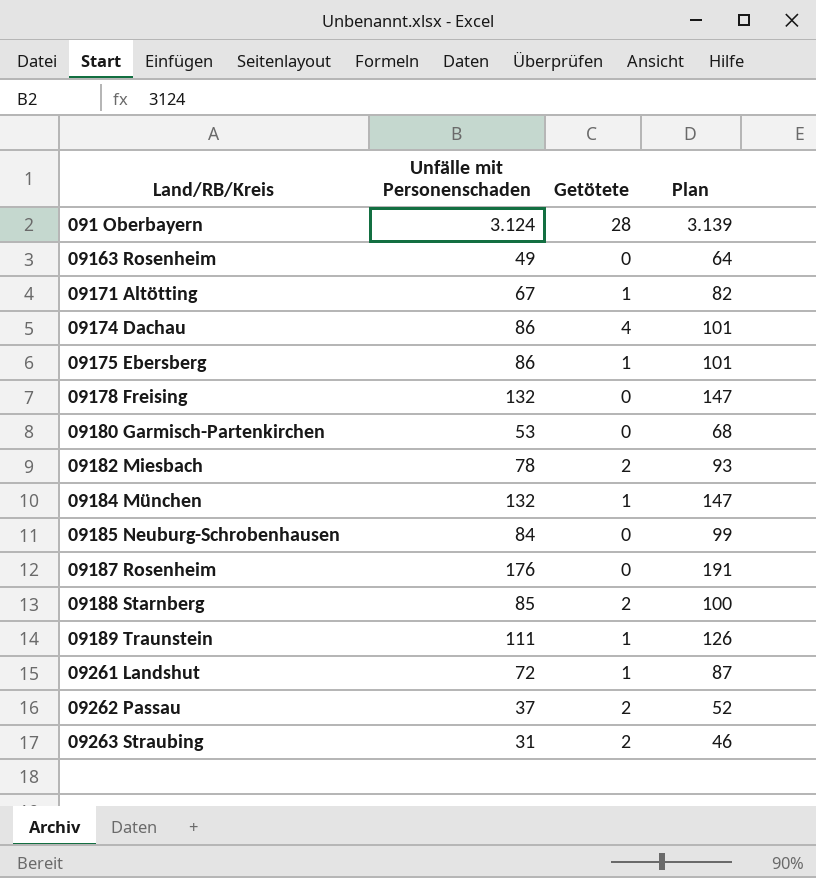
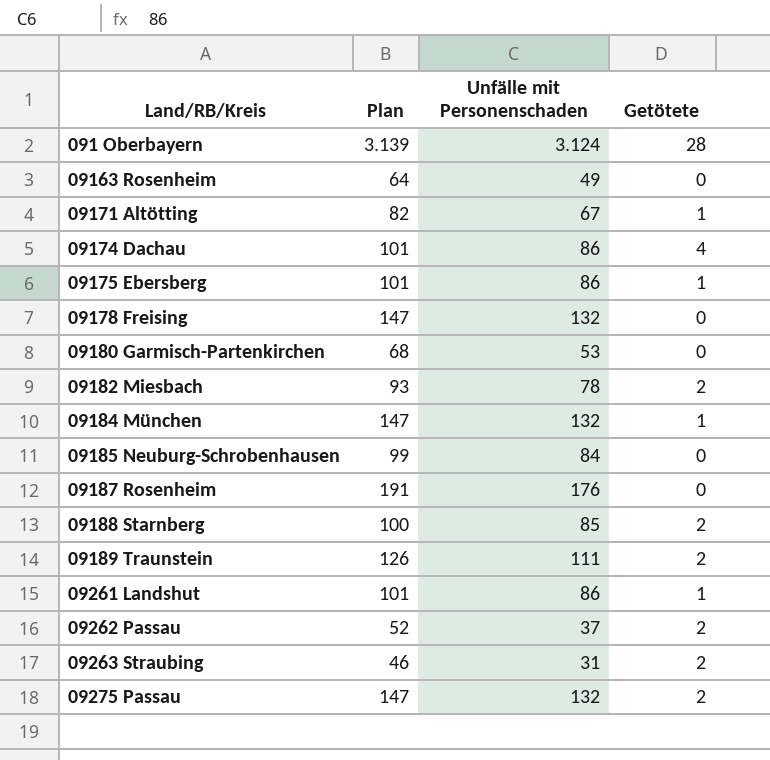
column Plan | position: 4 -> 2
09189 Traunstein | Getötete: 1 -> 2
09261 Landshut | Plan: 87 -> 101
09261 Landshut | Unfälle mit Personenschaden: 72 -> 86
row 09275 Passau: none -> 147 | 132 | 2

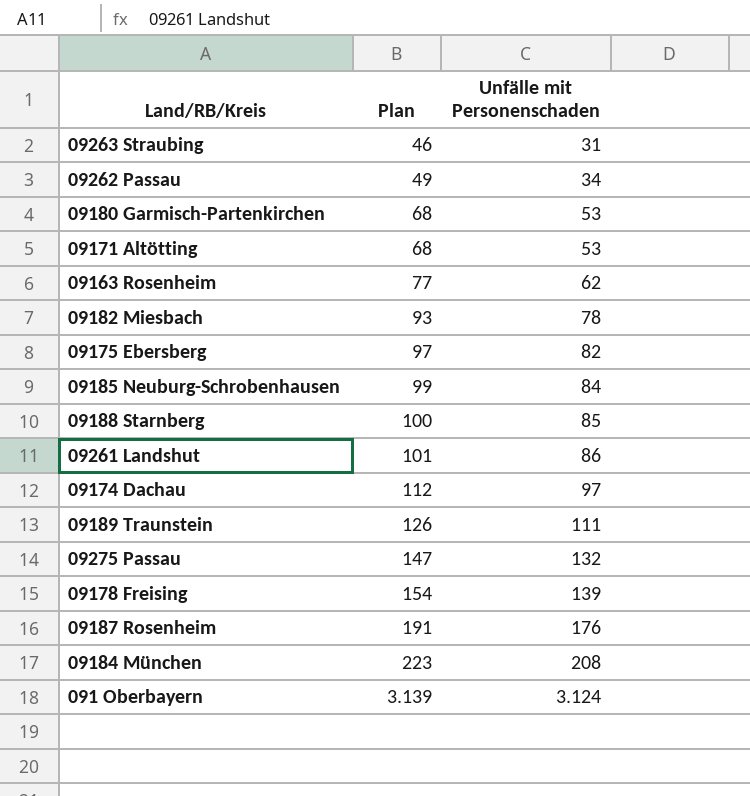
row order: Land/RB/Kreis ascending -> Plan ascending
column Getötete | position: 4 -> none
09262 Passau | Plan: 52 -> 49
09262 Passau | Unfälle mit Personenschaden: 37 -> 34
09171 Altötting | Plan: 82 -> 68
09171 Altötting | Unfälle mit Personenschaden: 67 -> 53
09163 Rosenheim | Plan: 64 -> 77
09163 Rosenheim | Unfälle mit Personenschaden: 49 -> 62
09175 Ebersberg | Plan: 101 -> 97
09175 Ebersberg | Unfälle mit Personenschaden: 86 -> 82
09174 Dachau | Plan: 101 -> 112
09174 Dachau | Unfälle mit Personenschaden: 86 -> 97
09178 Freising | Plan: 147 -> 154
09178 Freising | Unfälle mit Personenschaden: 132 -> 139
09184 München | Plan: 147 -> 223
09184 München | Unfälle mit Personenschaden: 132 -> 208

